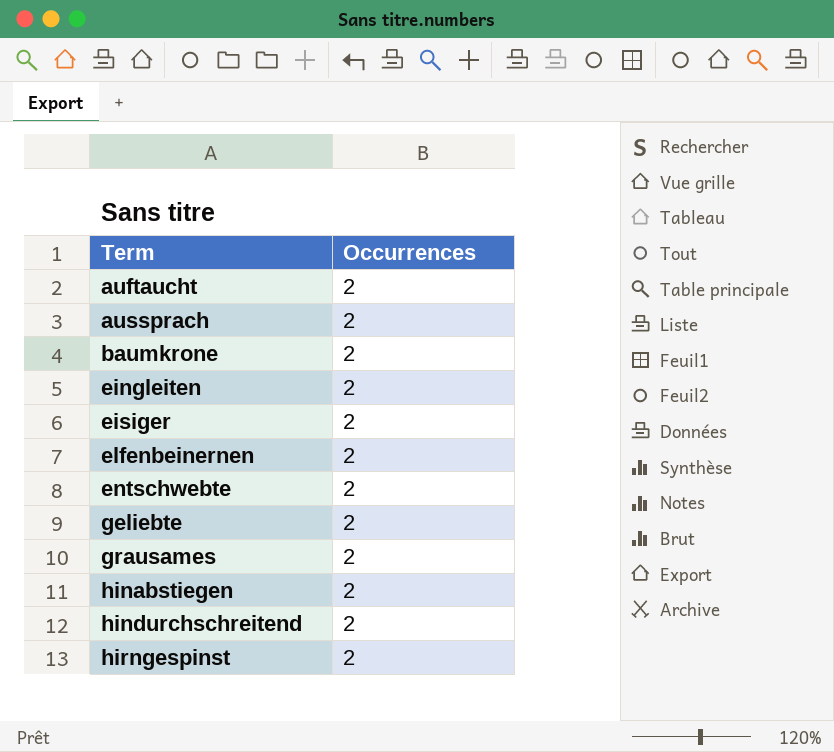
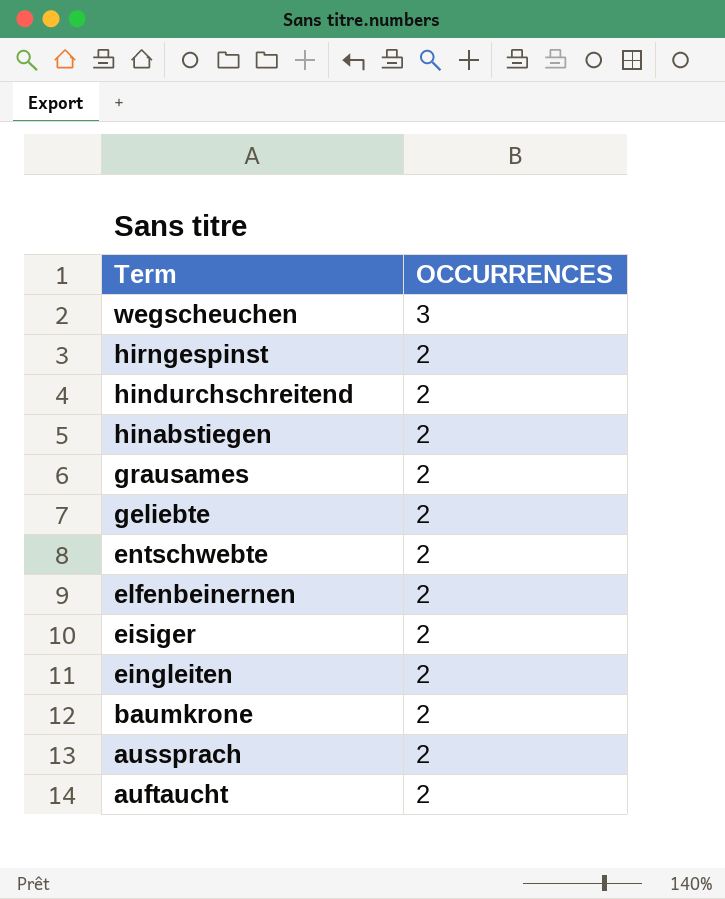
row order: Term ascending -> Term descending
column name: Occurrences -> OCCURRENCES
row wegscheuchen: none -> 3

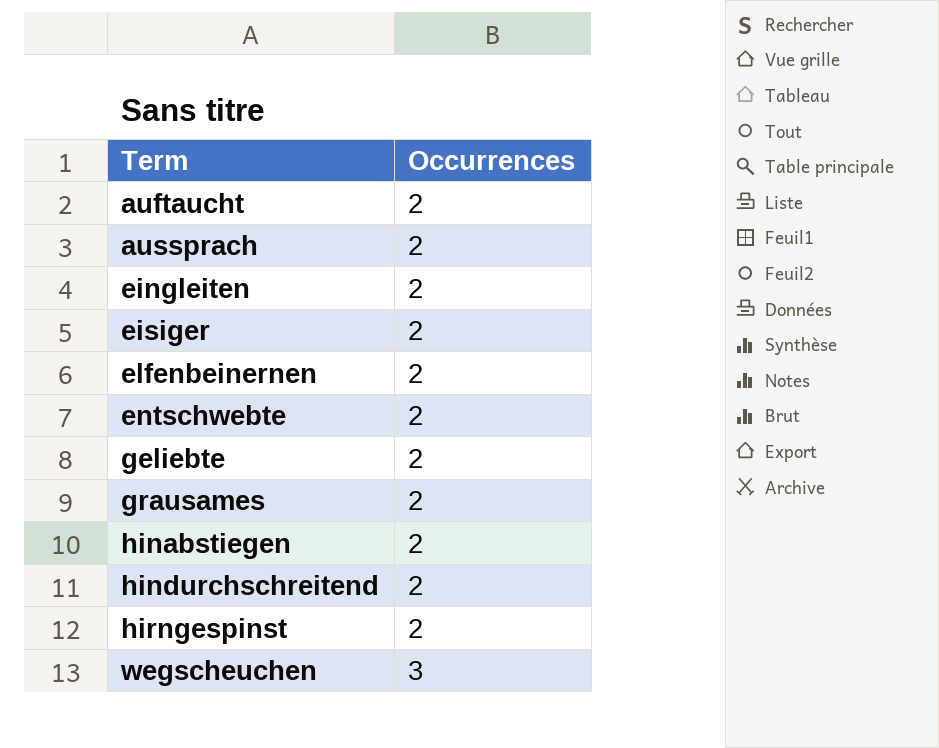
row order: Term descending -> Term ascending
column name: OCCURRENCES -> Occurrences
row baumkrone: 2 -> none

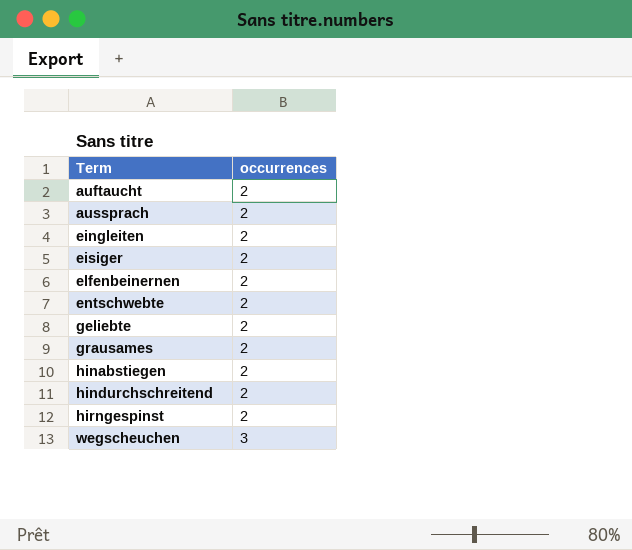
column name: Occurrences -> occurrences

